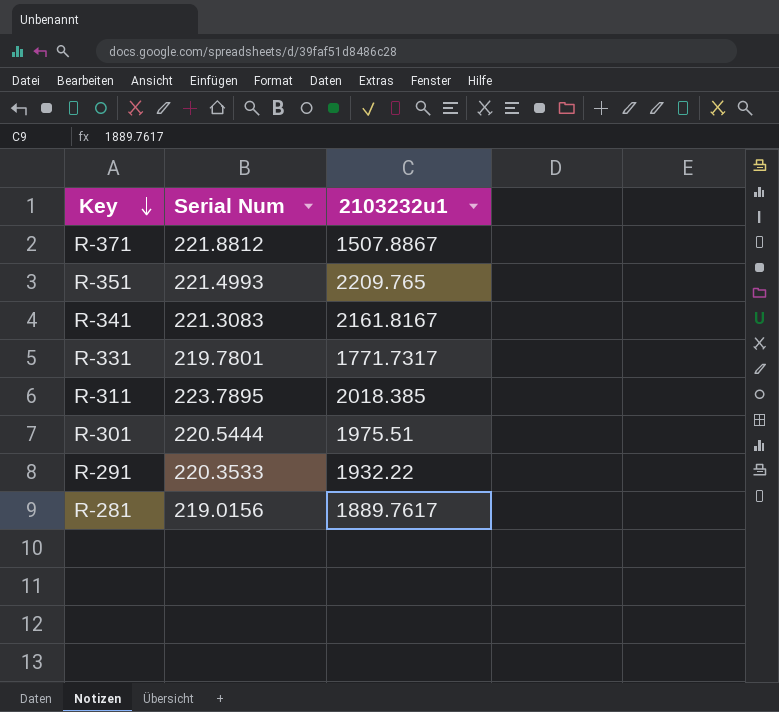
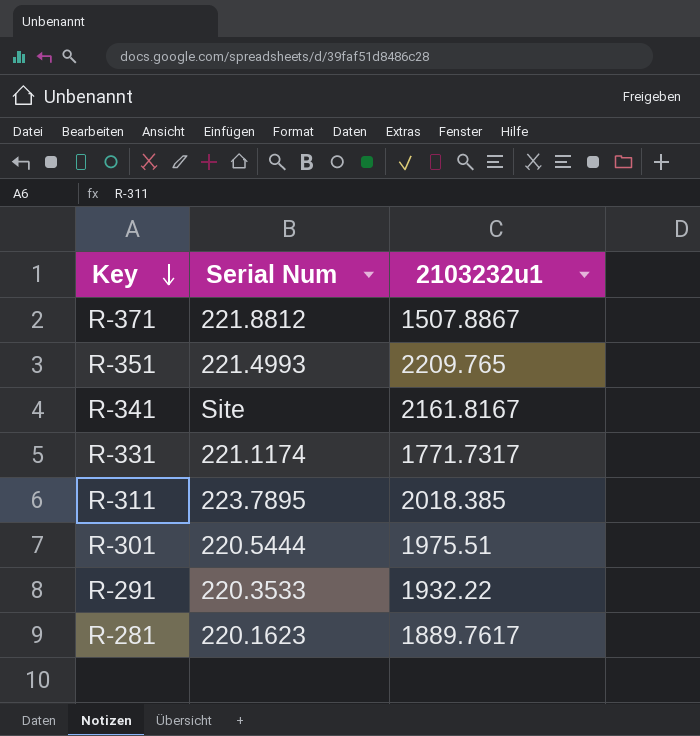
R-341 | Serial Num: 221.3083 -> Site
R-331 | Serial Num: 219.7801 -> 221.1174
R-281 | Serial Num: 219.0156 -> 220.1623

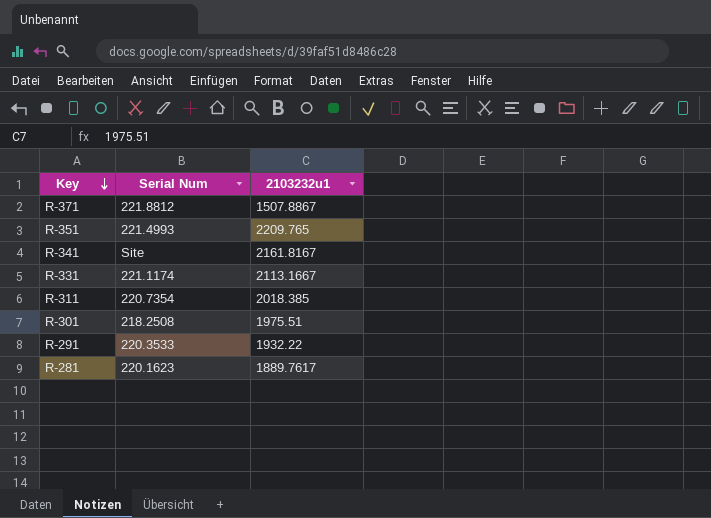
R-331 | 2103232u1: 1771.7317 -> 2113.1667
R-311 | Serial Num: 223.7895 -> 220.7354
R-301 | Serial Num: 220.5444 -> 218.2508

